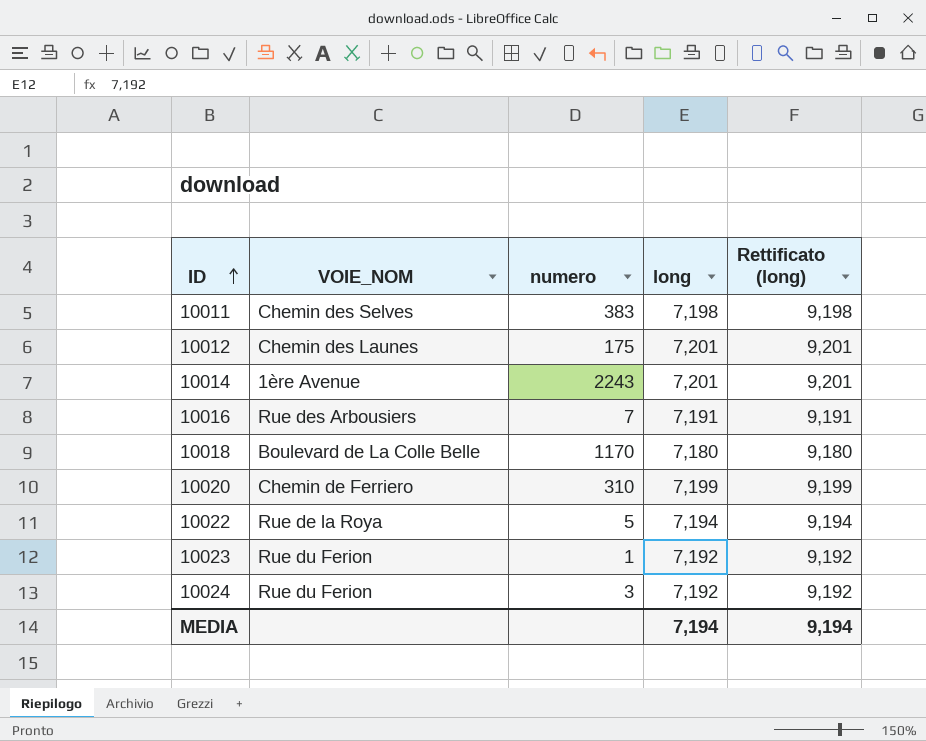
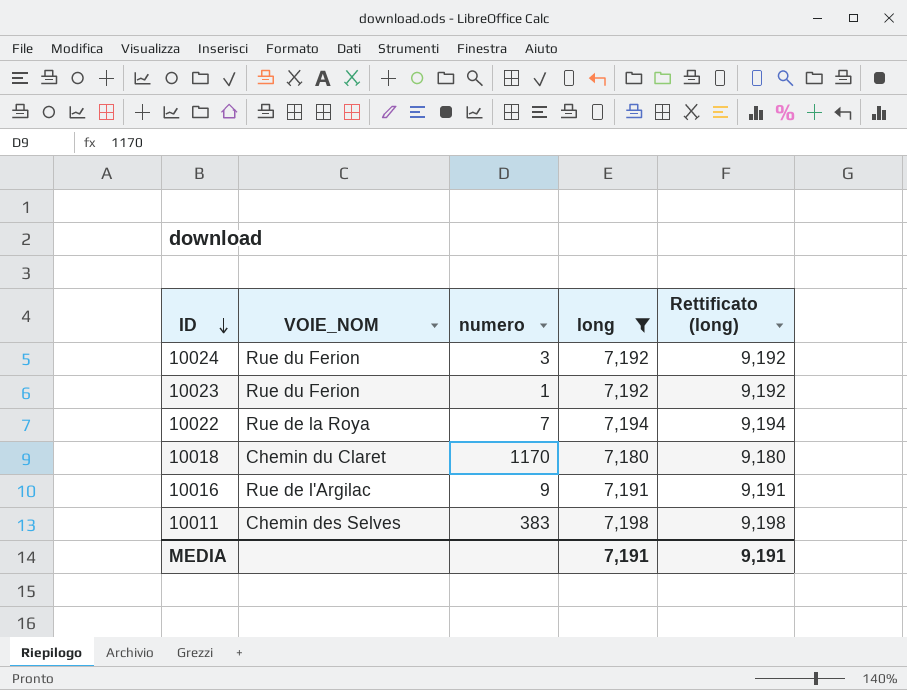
filter: none -> long <= 7,198
row order: ID ascending -> ID descending
10022 | numero: 5 -> 7
10018 | VOIE_NOM: Boulevard de La Colle Belle -> Chemin du Claret
10016 | VOIE_NOM: Rue des Arbousiers -> Rue de l'Argilac
10016 | numero: 7 -> 9
MEDIA | long: 7,194 -> 7,191
MEDIA | Rettificato (long): 9,194 -> 9,191

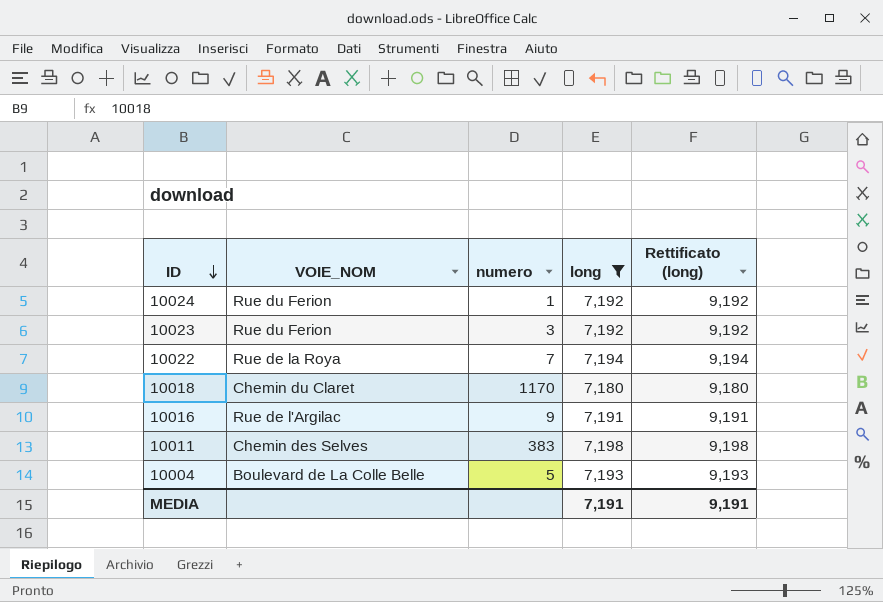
10024 | numero: 3 -> 1
10023 | numero: 1 -> 3
row 10004: none -> Boulevard de La Colle Belle | 5 | 7,193 | 9,193

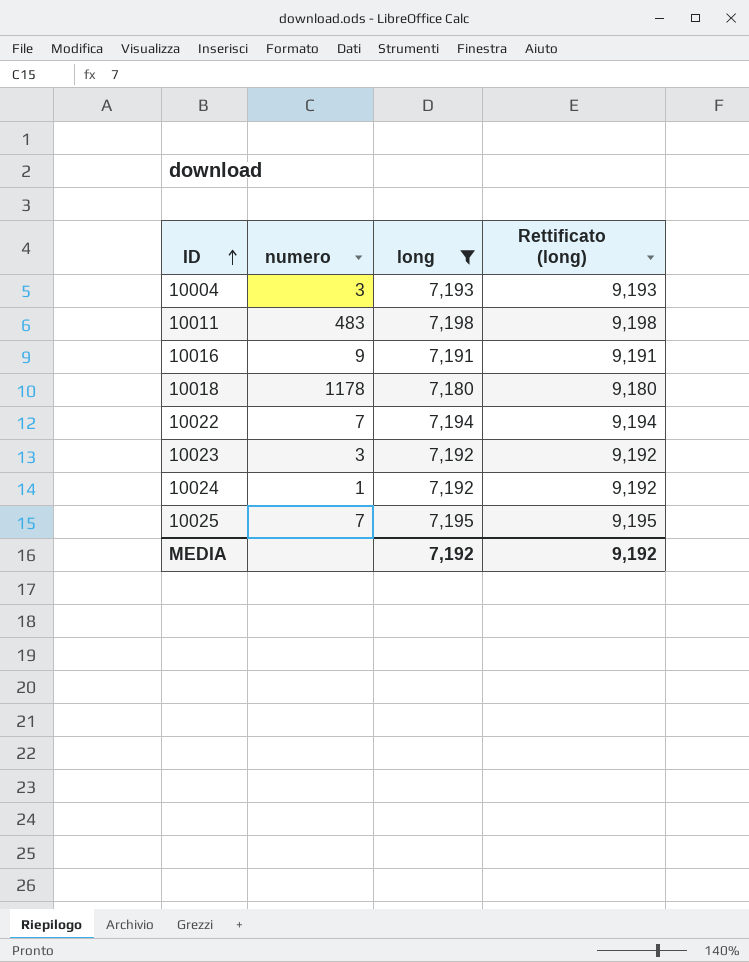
row order: ID descending -> ID ascending
column VOIE_NOM | position: 2 -> none
10004 | numero: 5 -> 3
10011 | numero: 383 -> 483
10018 | numero: 1170 -> 1178
row 10025: none -> 7 | 7,195 | 9,195
MEDIA | long: 7,191 -> 7,192
MEDIA | Rettificato (long): 9,191 -> 9,192

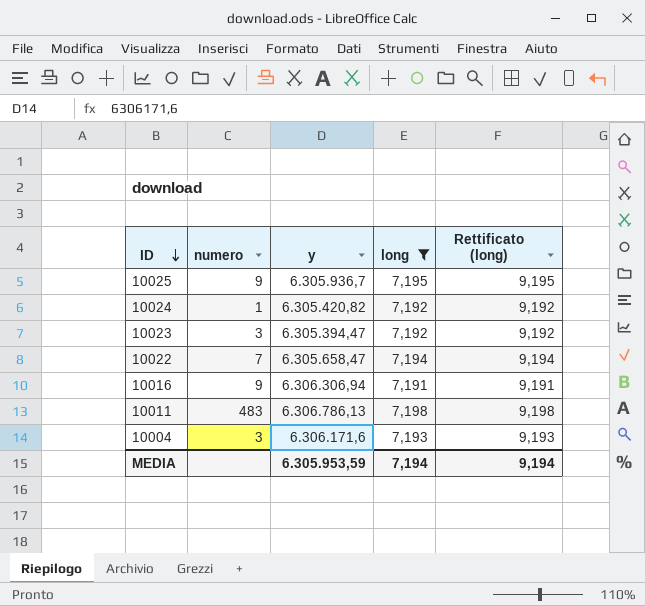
row order: ID ascending -> ID descending
column y | position: none -> 3
row 10018: 1178 | 7,180 | 9,180 -> none
10025 | numero: 7 -> 9
MEDIA | long: 7,192 -> 7,194
MEDIA | Rettificato (long): 9,192 -> 9,194

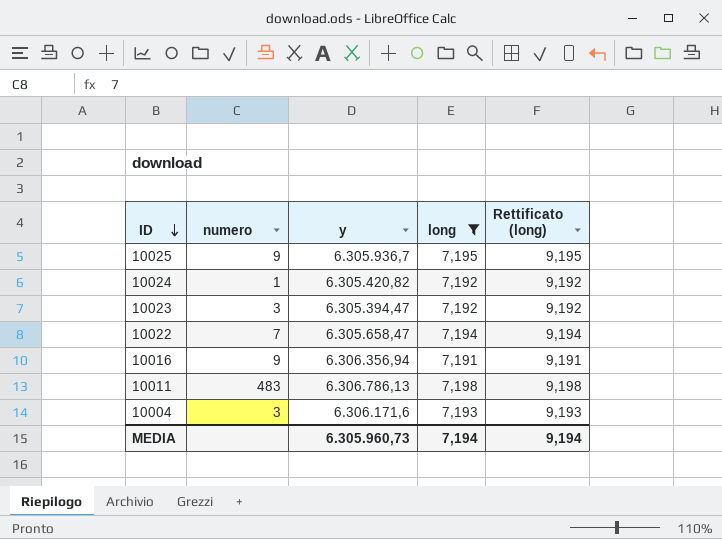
10016 | y: 6.306.306,94 -> 6.306.356,94
MEDIA | y: 6.305.953,59 -> 6.305.960,73

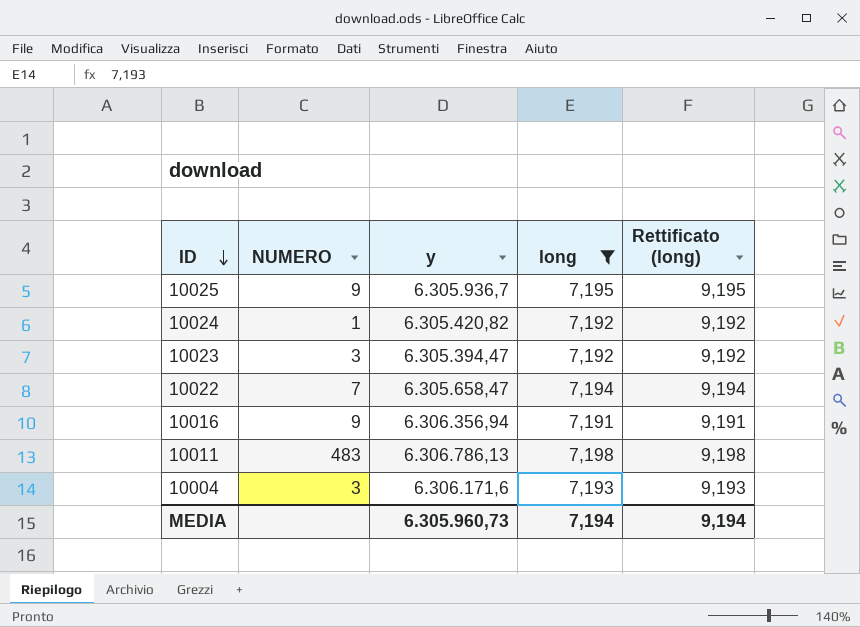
column name: numero -> NUMERO

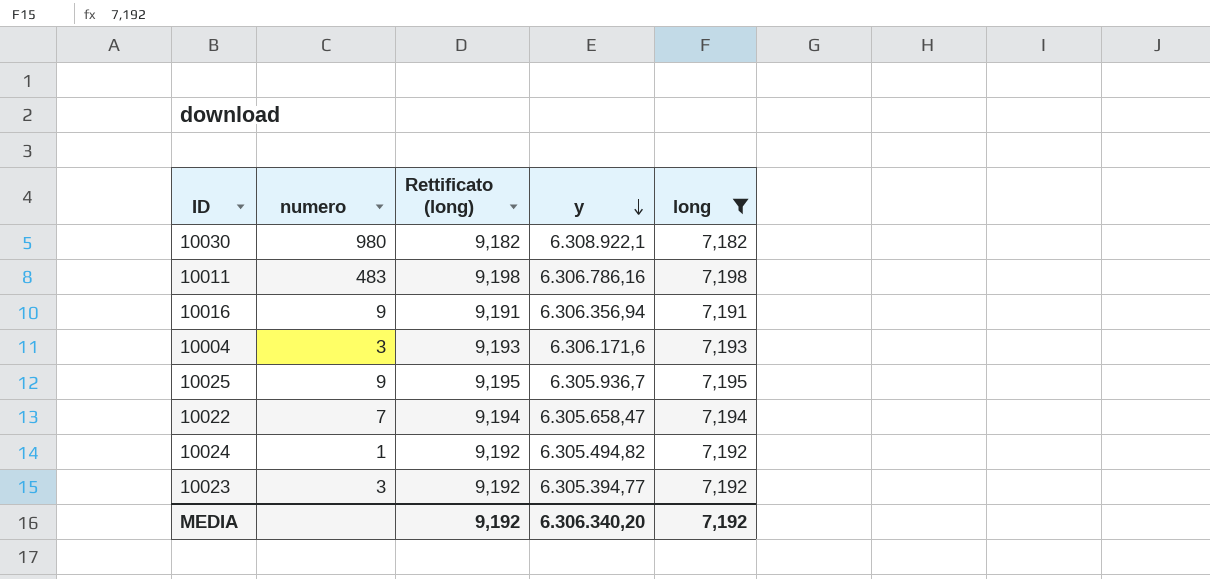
row order: ID descending -> y descending
column name: NUMERO -> numero
column Rettificato (long) | position: 5 -> 3
row 10030: none -> 980 | 9,182 | 6.308.922,1 | 7,182
10011 | y: 6.306.786,13 -> 6.306.786,16
10024 | y: 6.305.420,82 -> 6.305.494,82
10023 | y: 6.305.394,47 -> 6.305.394,77
MEDIA | Rettificato (long): 9,194 -> 9,192
MEDIA | y: 6.305.960,73 -> 6.306.340,20
MEDIA | long: 7,194 -> 7,192

